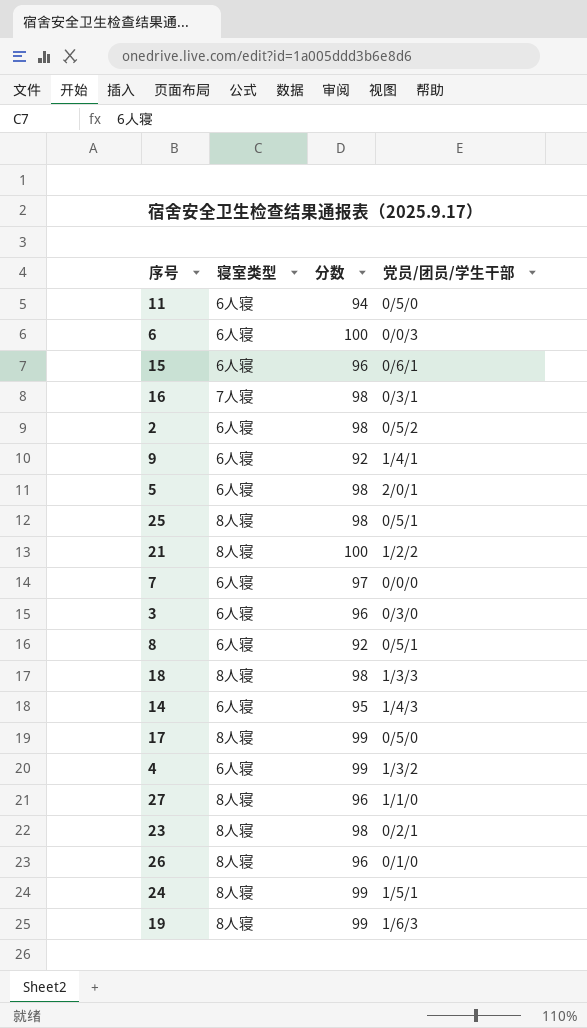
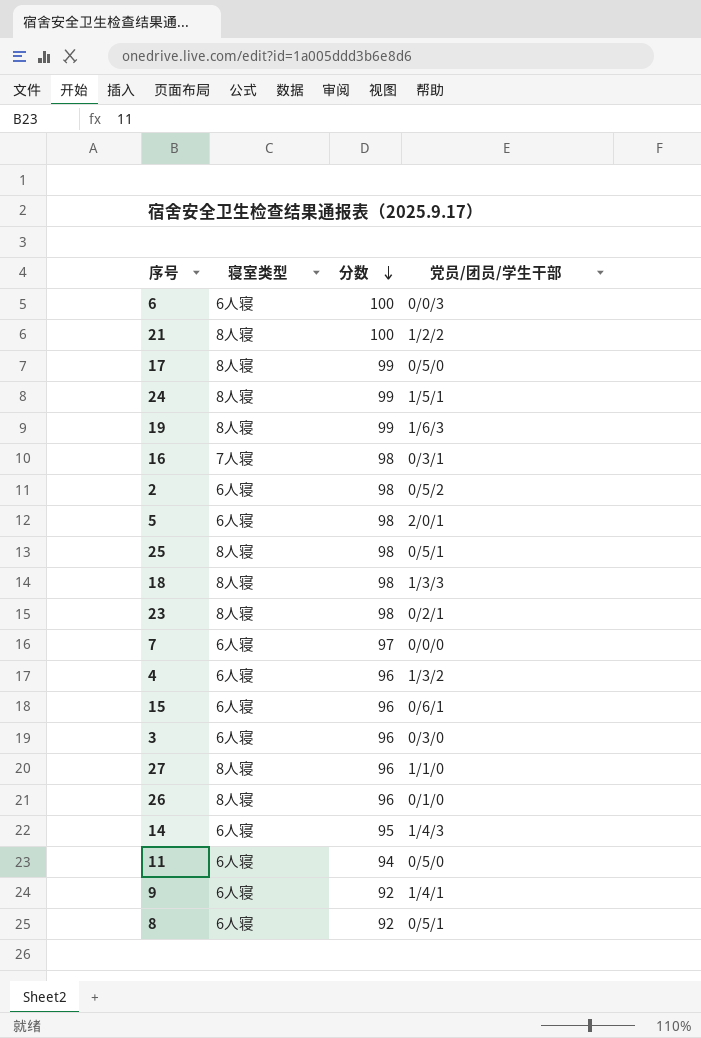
row order: none -> 分数 descending
4 | 分数: 99 -> 96

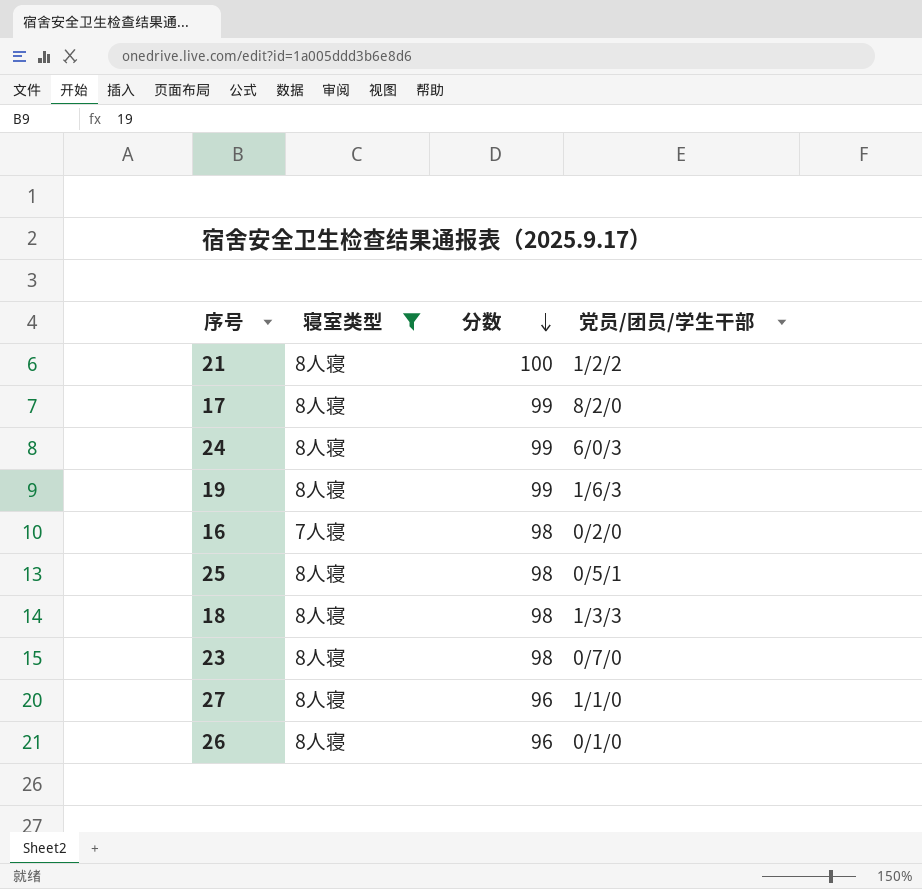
filter: none -> 寝室类型 != 6人寝
17 | 党员/团员/学生干部: 0/5/0 -> 8/2/0
24 | 党员/团员/学生干部: 1/5/1 -> 6/0/3
16 | 党员/团员/学生干部: 0/3/1 -> 0/2/0
23 | 党员/团员/学生干部: 0/2/1 -> 0/7/0

